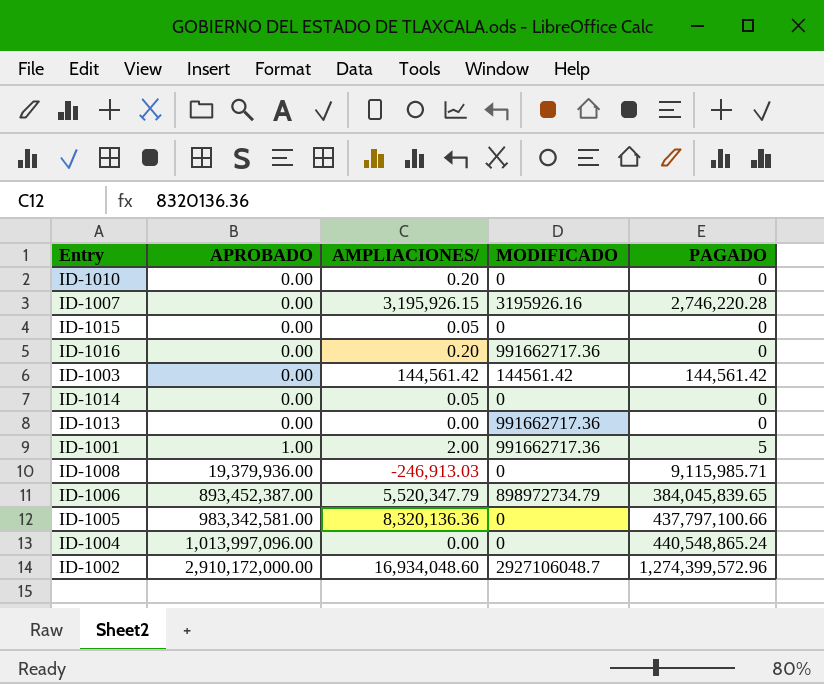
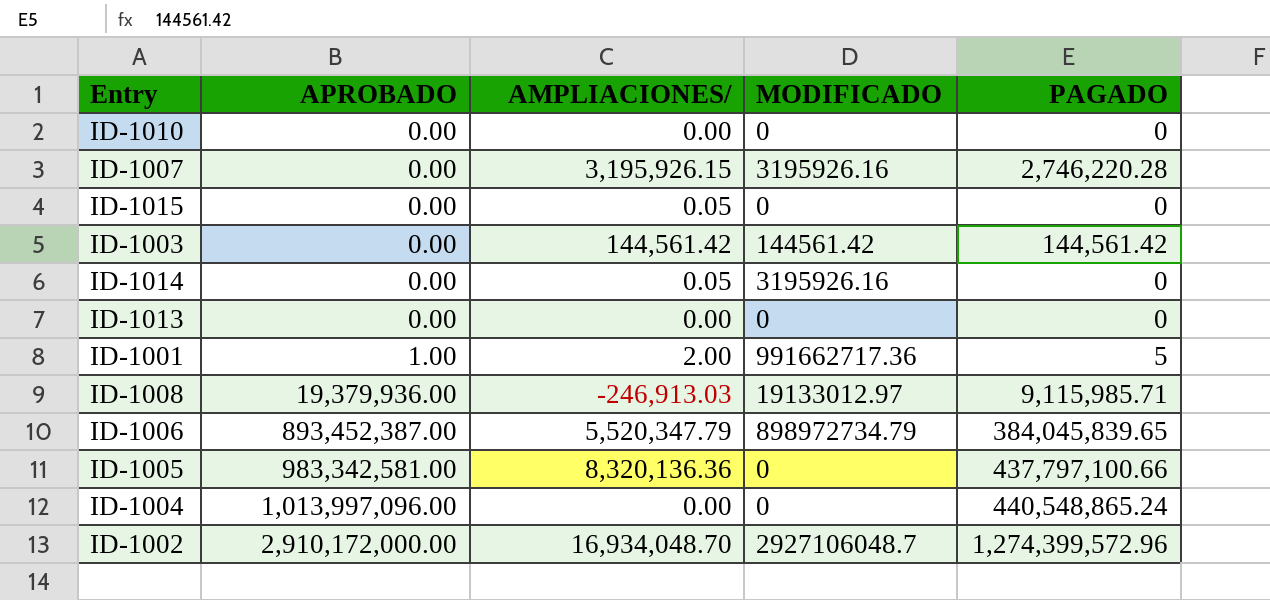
row ID-1016: 0.00 | 0.20 | 991662717.36 | 0 -> none
ID-1010 | AMPLIACIONES/: 0.20 -> 0.00
ID-1014 | MODIFICADO: 0 -> 3195926.16
ID-1013 | MODIFICADO: 991662717.36 -> 0
ID-1008 | MODIFICADO: 0 -> 19133012.97
ID-1002 | AMPLIACIONES/: 16,934,048.60 -> 16,934,048.70

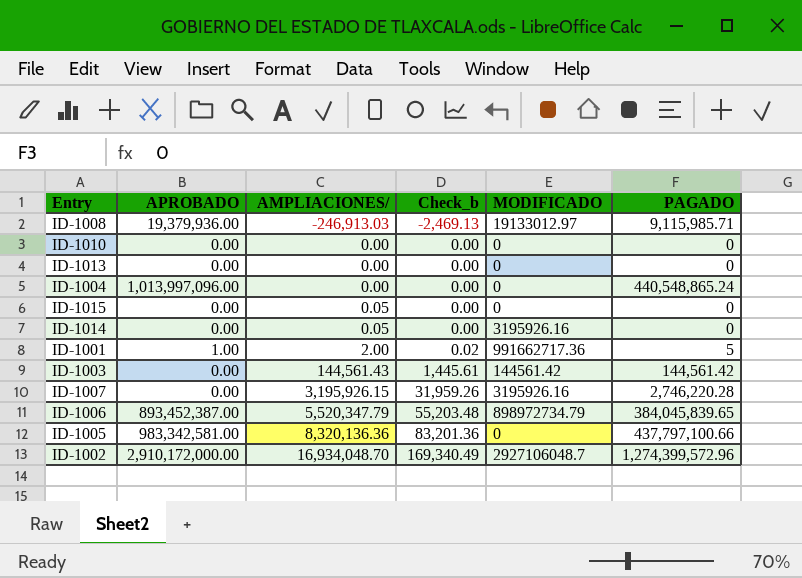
row order: APROBADO ascending -> AMPLIACIONES/ ascending
column Check_b | formula: none -> [AMPLIACIONES/] * 0.01
ID-1003 | AMPLIACIONES/: 144,561.42 -> 144,561.43

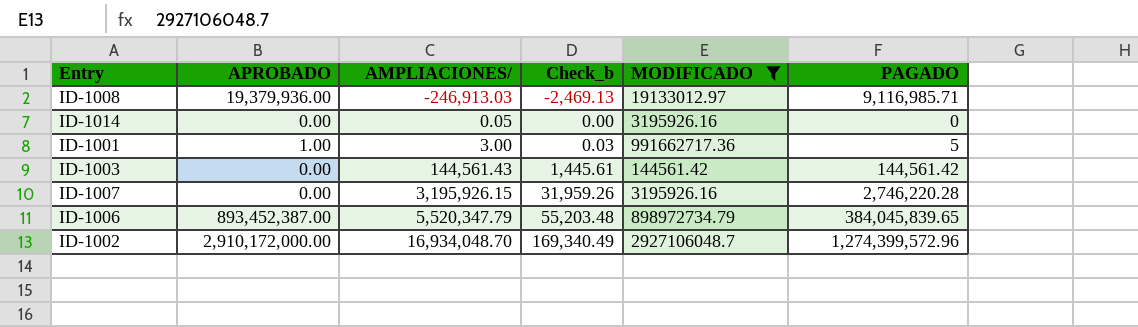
filter: none -> MODIFICADO != 0
ID-1008 | PAGADO: 9,115,985.71 -> 9,116,985.71
ID-1001 | AMPLIACIONES/: 2.00 -> 3.00
ID-1001 | Check_b: 0.02 -> 0.03

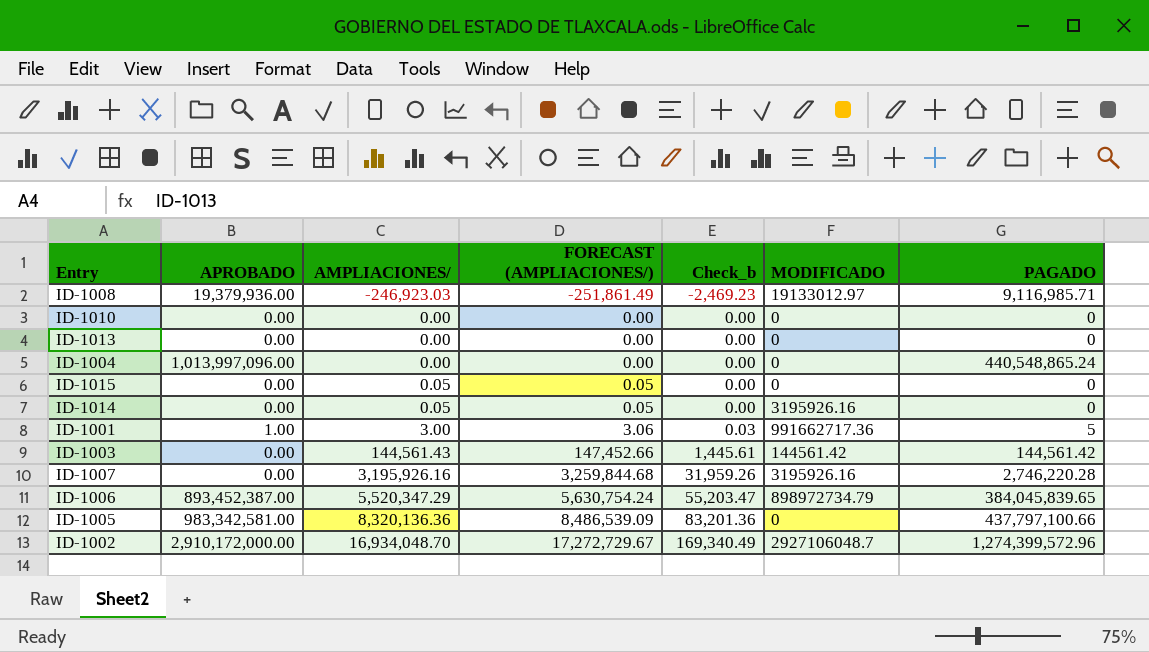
filter: MODIFICADO != 0 -> none
column FORECAST (AMPLIACIONES/) | formula: none -> [AMPLIACIONES/] * 1.02
ID-1008 | AMPLIACIONES/: -246,913.03 -> -246,923.03
ID-1008 | Check_b: -2,469.13 -> -2,469.23
ID-1007 | AMPLIACIONES/: 3,195,926.15 -> 3,195,926.16
ID-1006 | AMPLIACIONES/: 5,520,347.79 -> 5,520,347.29
ID-1006 | Check_b: 55,203.48 -> 55,203.47

